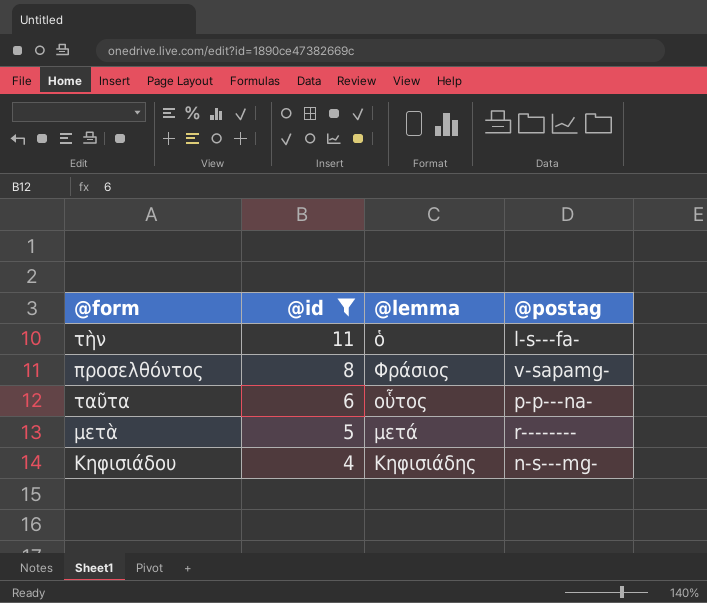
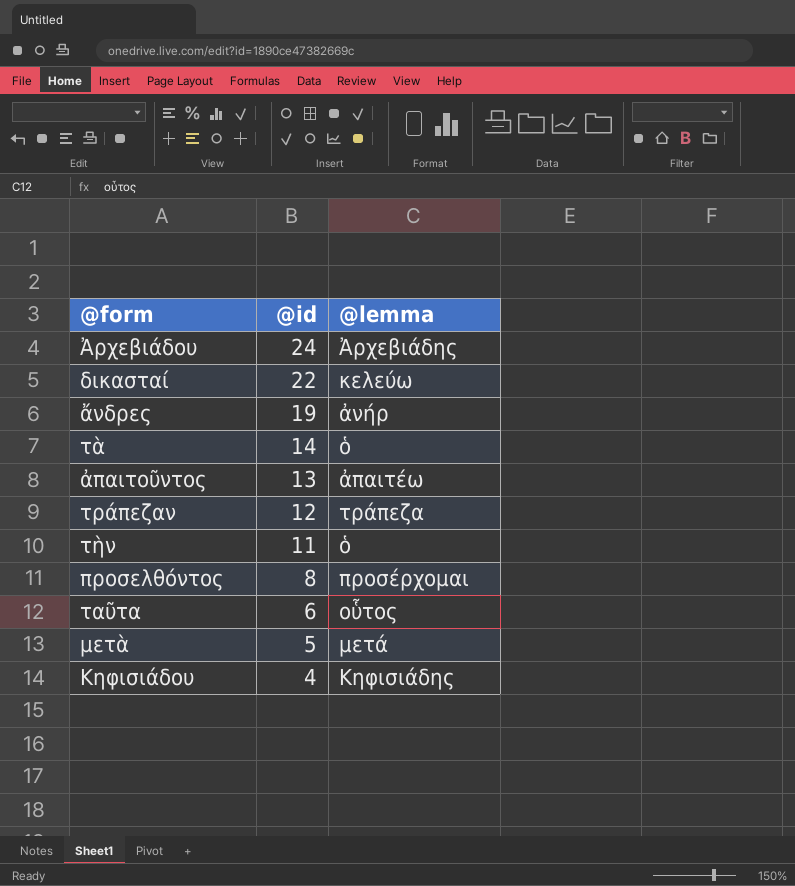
filter: @id <= 11 -> none
column @postag | position: 4 -> none
προσελθόντος | @lemma: Φράσιος -> προσέρχομαι

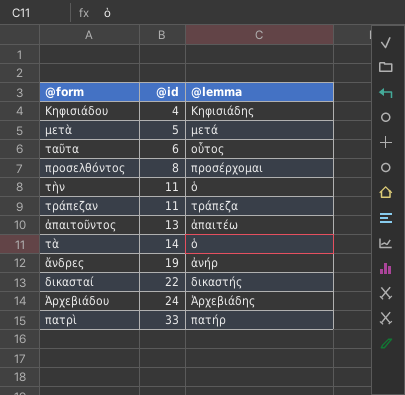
row order: @id descending -> @id ascending
τράπεζαν | @id: 12 -> 11
δικασταί | @lemma: κελεύω -> δικαστής
row πατρὶ: none -> 33 | πατήρ

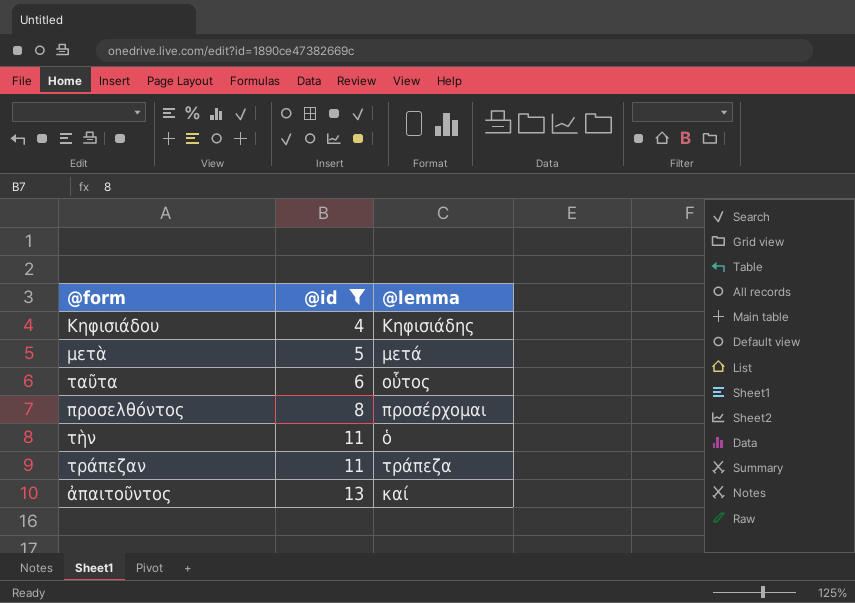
filter: none -> @id <= 13
ἀπαιτοῦντος | @lemma: ἀπαιτέω -> καί

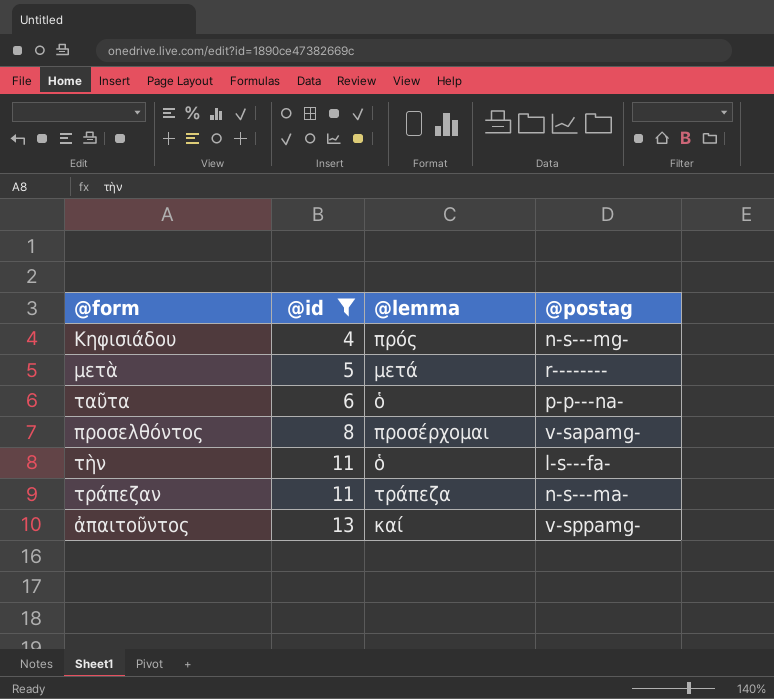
column @postag | position: none -> 4
Κηφισιάδου | @lemma: Κηφισιάδης -> πρός
ταῦτα | @lemma: οὗτος -> ὁ

